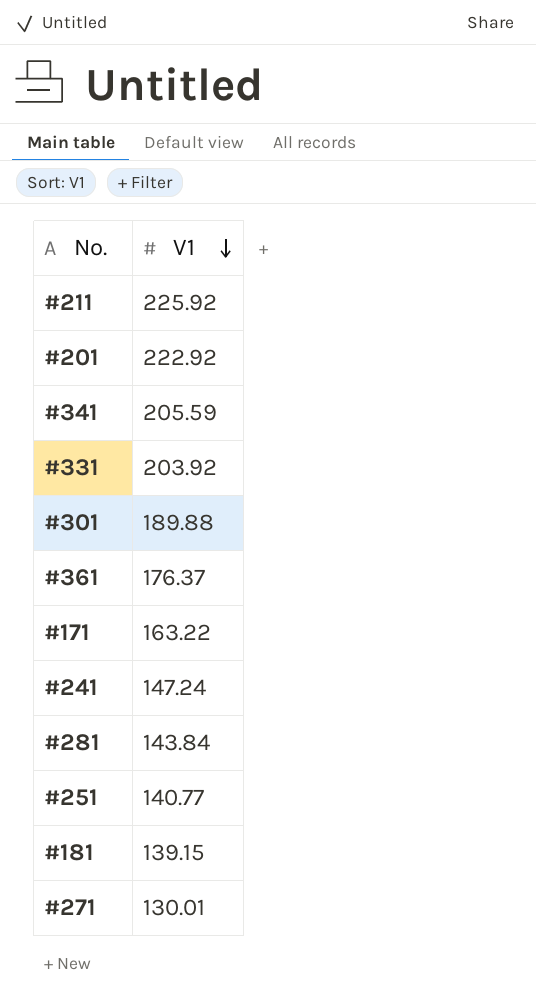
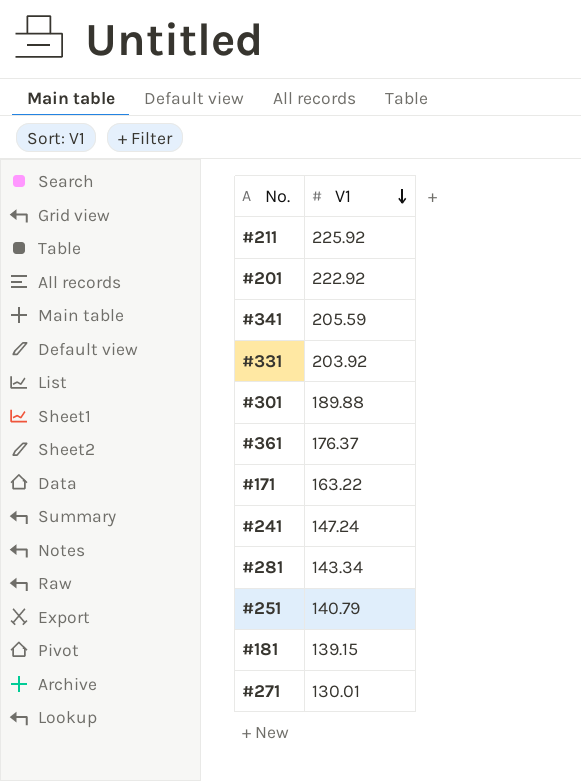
#281 | V1: 143.84 -> 143.34
#251 | V1: 140.77 -> 140.79

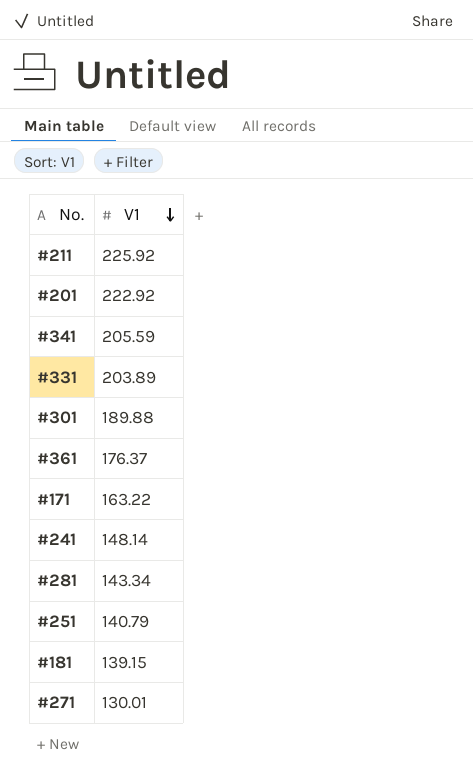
#331 | V1: 203.92 -> 203.89
#241 | V1: 147.24 -> 148.14

